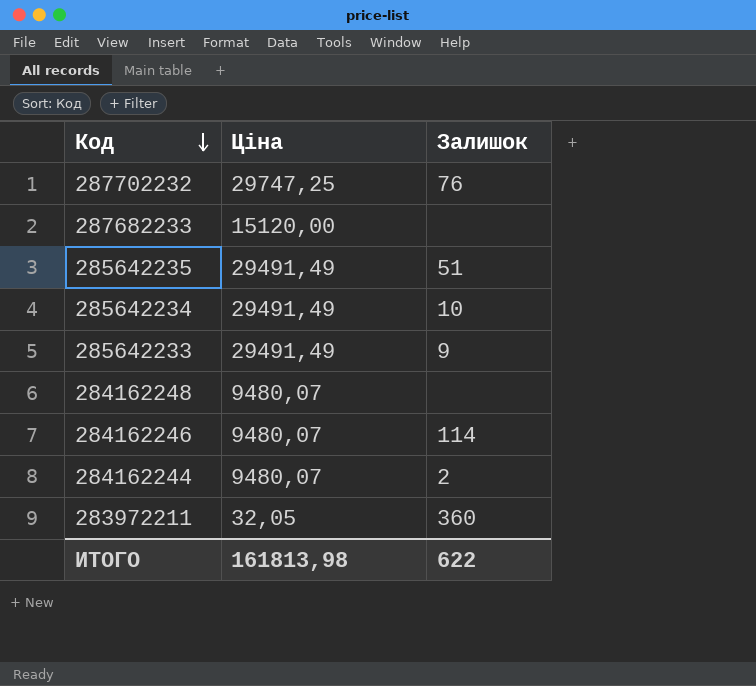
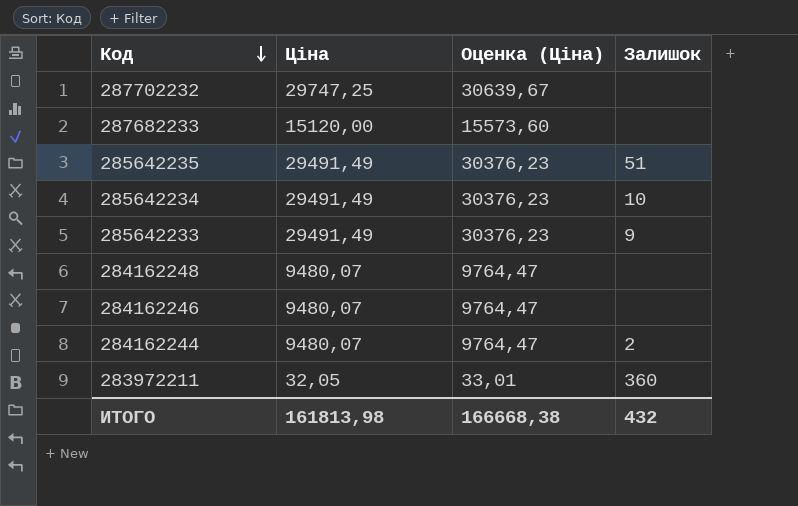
column Оценка (Ціна) | formula: none -> [Ціна] * 1,03
287702232 | Залишок: 76 -> none
284162246 | Залишок: 114 -> none
ИТОГО | Залишок: 622 -> 432

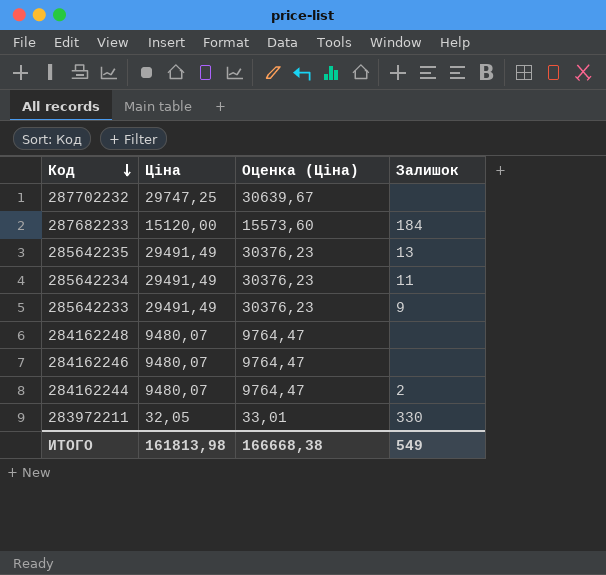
287682233 | Залишок: none -> 184
285642235 | Залишок: 51 -> 13
285642234 | Залишок: 10 -> 11
283972211 | Залишок: 360 -> 330
ИТОГО | Залишок: 432 -> 549

